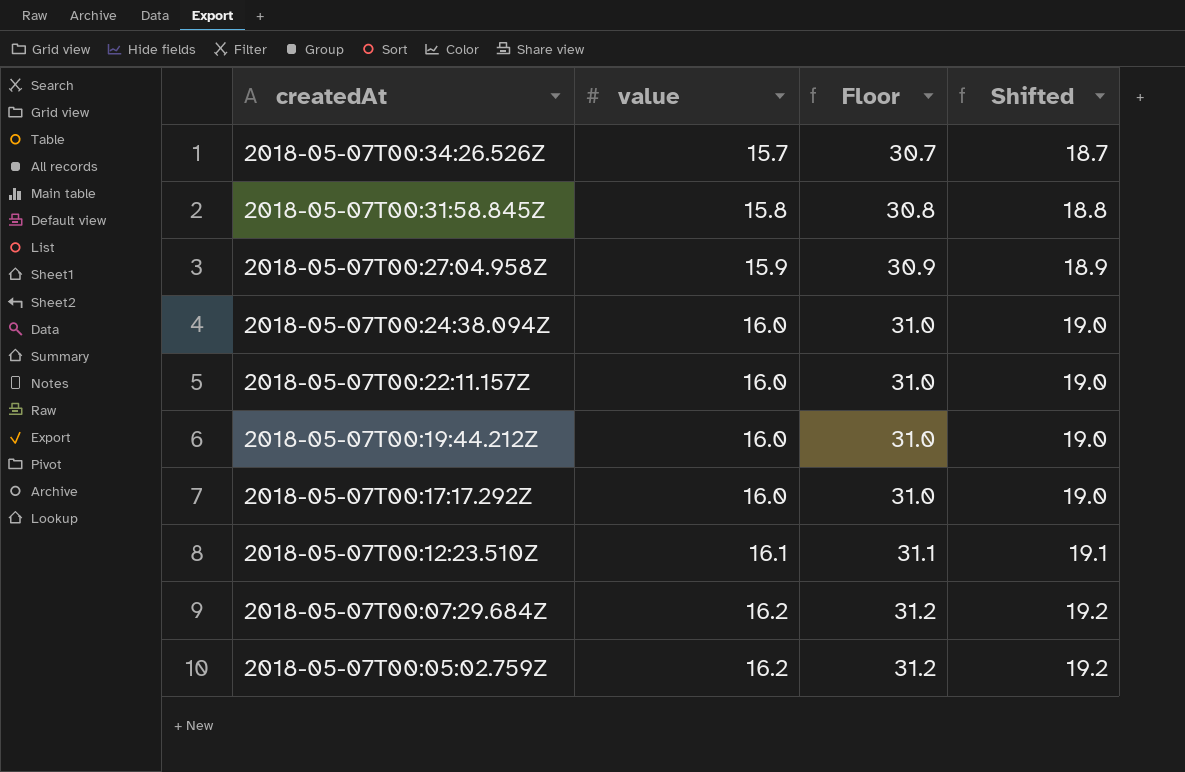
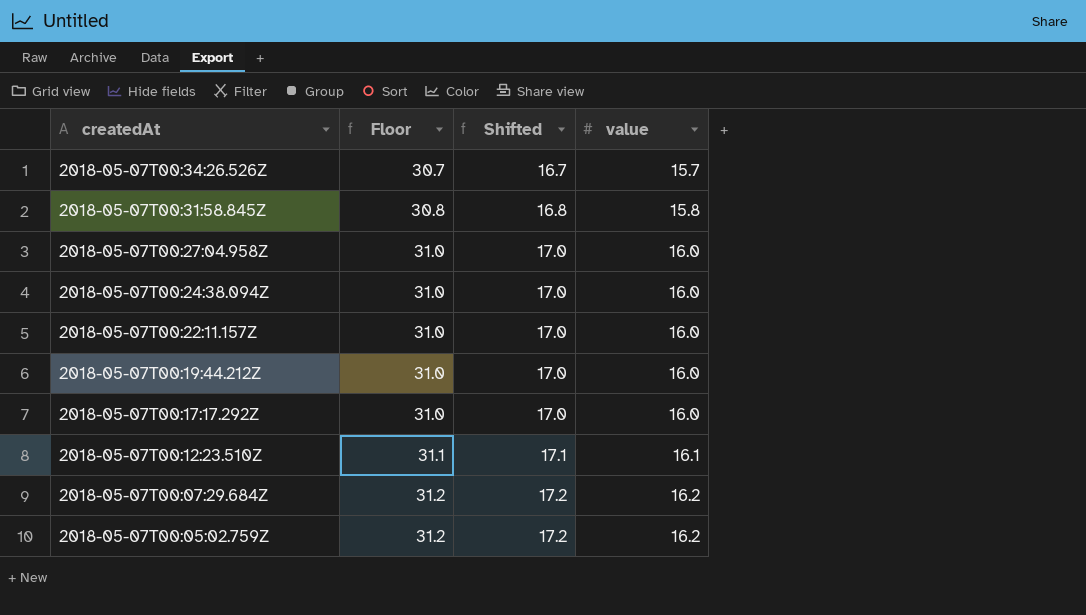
column Shifted | formula: [value] + 3 -> [value] + 1
column value | position: 2 -> 4
2018-05-07T00:27:04.958Z | Floor: 30.9 -> 31.0
2018-05-07T00:27:04.958Z | value: 15.9 -> 16.0

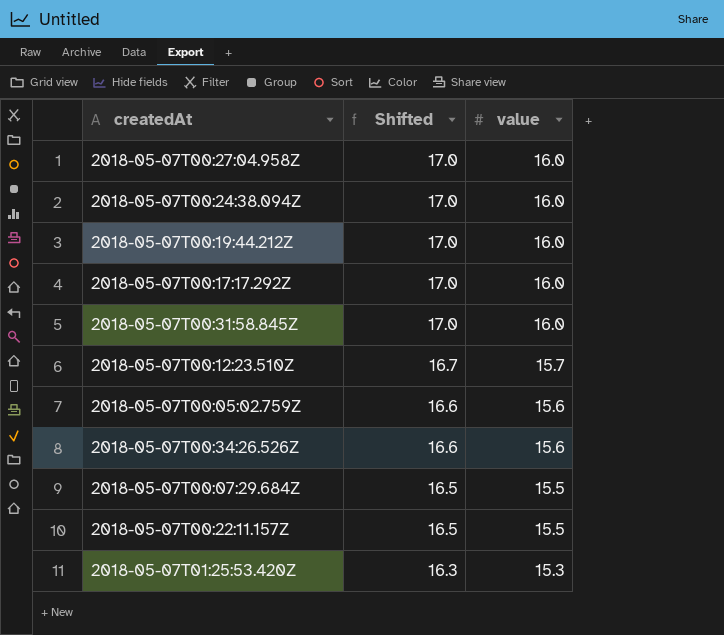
row order: createdAt descending -> Shifted descending
column Floor | formula: [value] + 15 -> none
2018-05-07T00:31:58.845Z | Shifted: 16.8 -> 17.0
2018-05-07T00:31:58.845Z | value: 15.8 -> 16.0
2018-05-07T00:12:23.510Z | Shifted: 17.1 -> 16.7
2018-05-07T00:12:23.510Z | value: 16.1 -> 15.7
2018-05-07T00:05:02.759Z | Shifted: 17.2 -> 16.6
2018-05-07T00:05:02.759Z | value: 16.2 -> 15.6
2018-05-07T00:34:26.526Z | Shifted: 16.7 -> 16.6
2018-05-07T00:34:26.526Z | value: 15.7 -> 15.6
2018-05-07T00:07:29.684Z | Shifted: 17.2 -> 16.5
2018-05-07T00:07:29.684Z | value: 16.2 -> 15.5
2018-05-07T00:22:11.157Z | Shifted: 17.0 -> 16.5
2018-05-07T00:22:11.157Z | value: 16.0 -> 15.5
row 2018-05-07T01:25:53.420Z: none -> 16.3 | 15.3

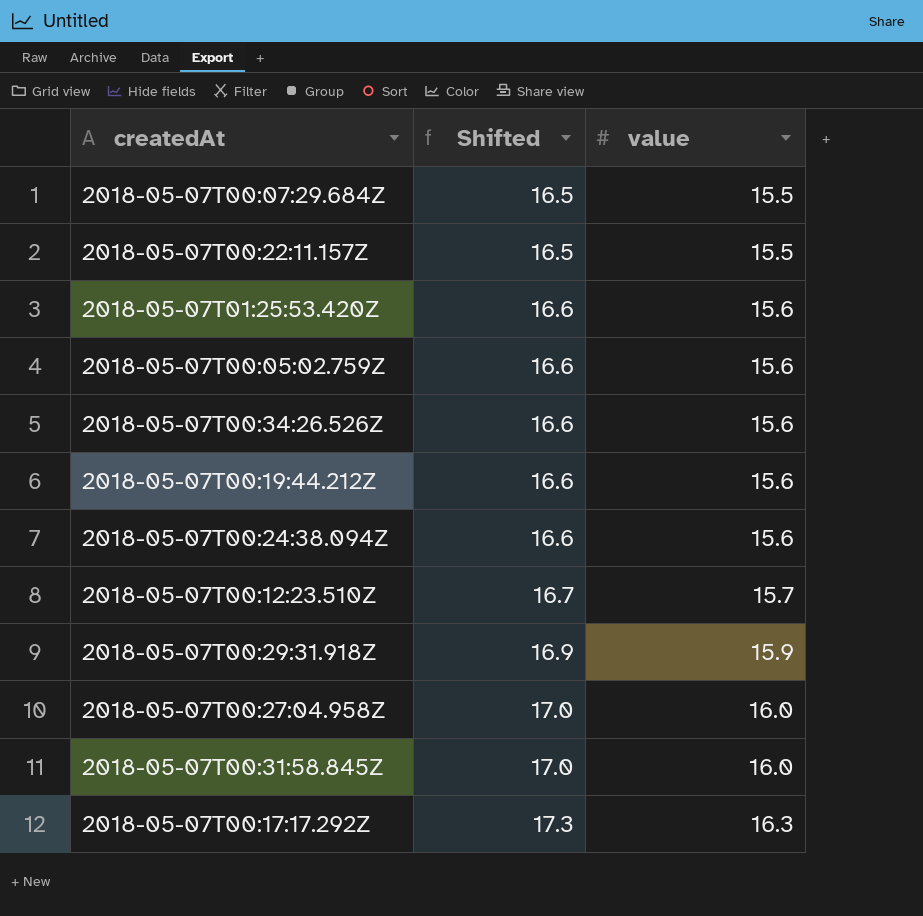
row order: Shifted descending -> Shifted ascending
2018-05-07T01:25:53.420Z | Shifted: 16.3 -> 16.6
2018-05-07T01:25:53.420Z | value: 15.3 -> 15.6
2018-05-07T00:19:44.212Z | Shifted: 17.0 -> 16.6
2018-05-07T00:19:44.212Z | value: 16.0 -> 15.6
2018-05-07T00:24:38.094Z | Shifted: 17.0 -> 16.6
2018-05-07T00:24:38.094Z | value: 16.0 -> 15.6
row 2018-05-07T00:29:31.918Z: none -> 16.9 | 15.9
2018-05-07T00:17:17.292Z | Shifted: 17.0 -> 17.3
2018-05-07T00:17:17.292Z | value: 16.0 -> 16.3

